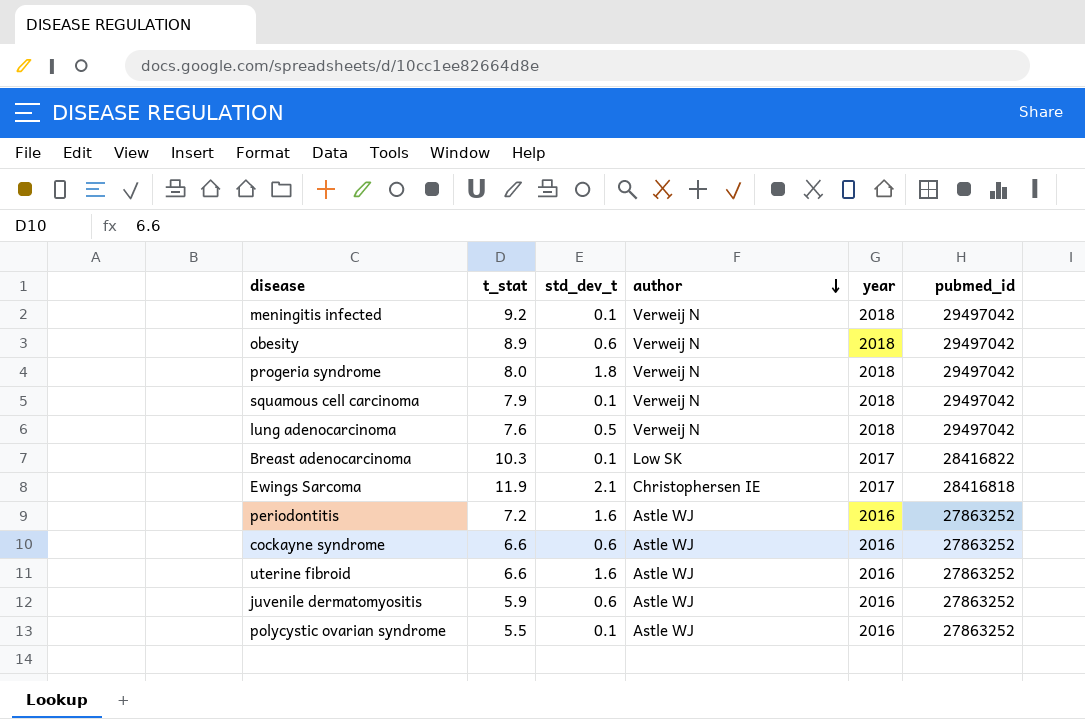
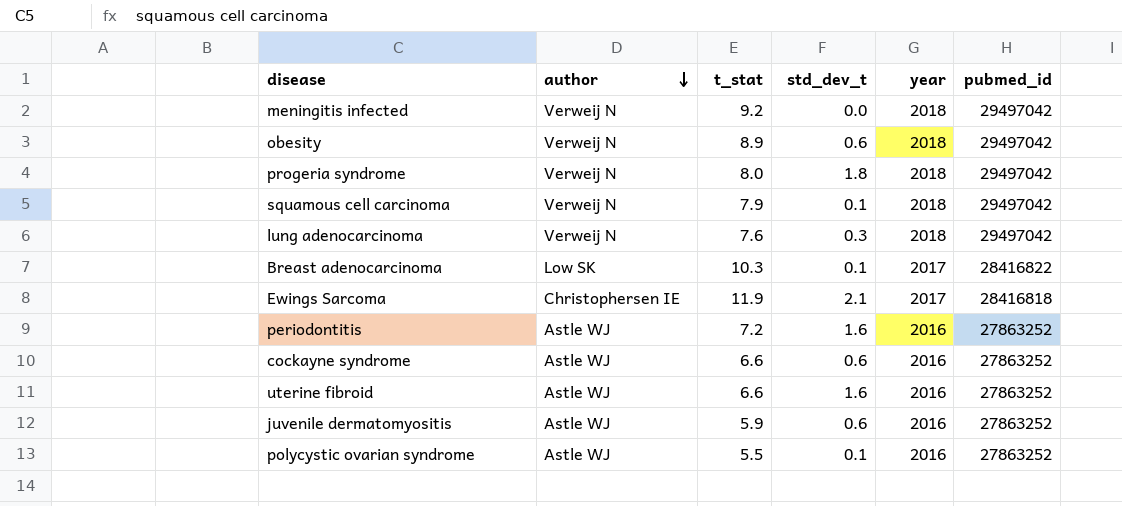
column author | position: 4 -> 2
meningitis infected | std_dev_t: 0.1 -> 0.0
lung adenocarcinoma | std_dev_t: 0.5 -> 0.3

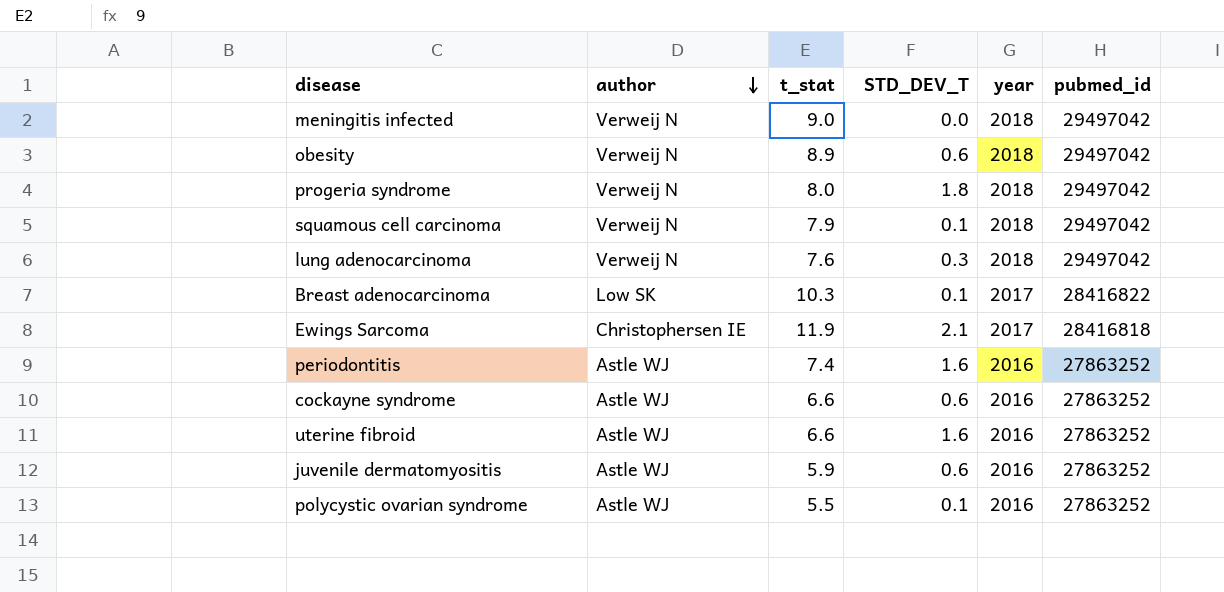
column name: std_dev_t -> STD_DEV_T
meningitis infected | t_stat: 9.2 -> 9.0
periodontitis | t_stat: 7.2 -> 7.4

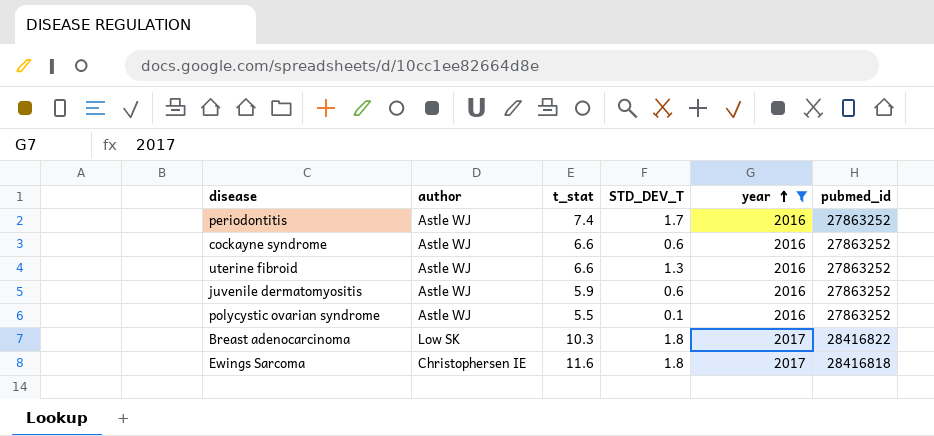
filter: none -> year != 2018
row order: author descending -> year ascending
periodontitis | STD_DEV_T: 1.6 -> 1.7
uterine fibroid | STD_DEV_T: 1.6 -> 1.3
Breast adenocarcinoma | STD_DEV_T: 0.1 -> 1.8
Ewings Sarcoma | t_stat: 11.9 -> 11.6
Ewings Sarcoma | STD_DEV_T: 2.1 -> 1.8

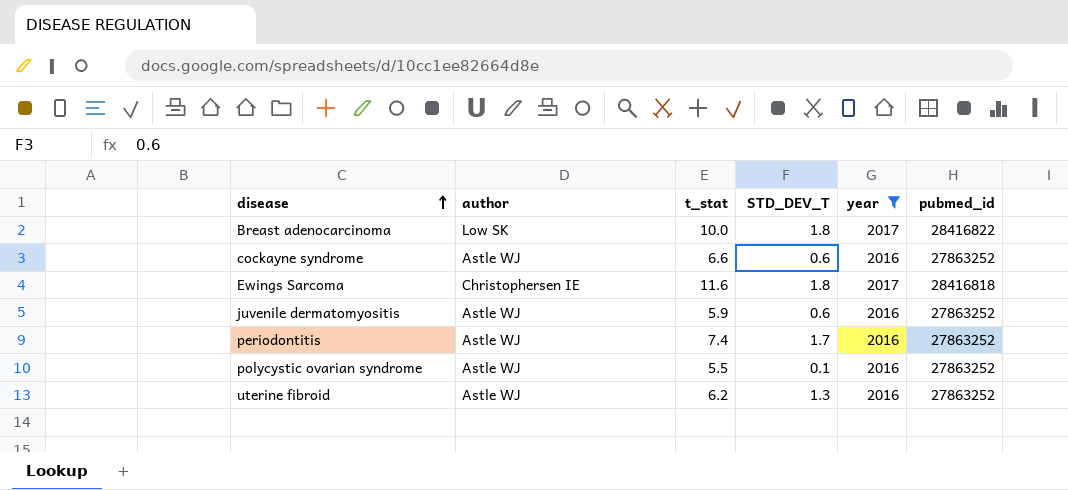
row order: year ascending -> disease ascending
Breast adenocarcinoma | t_stat: 10.3 -> 10.0
uterine fibroid | t_stat: 6.6 -> 6.2

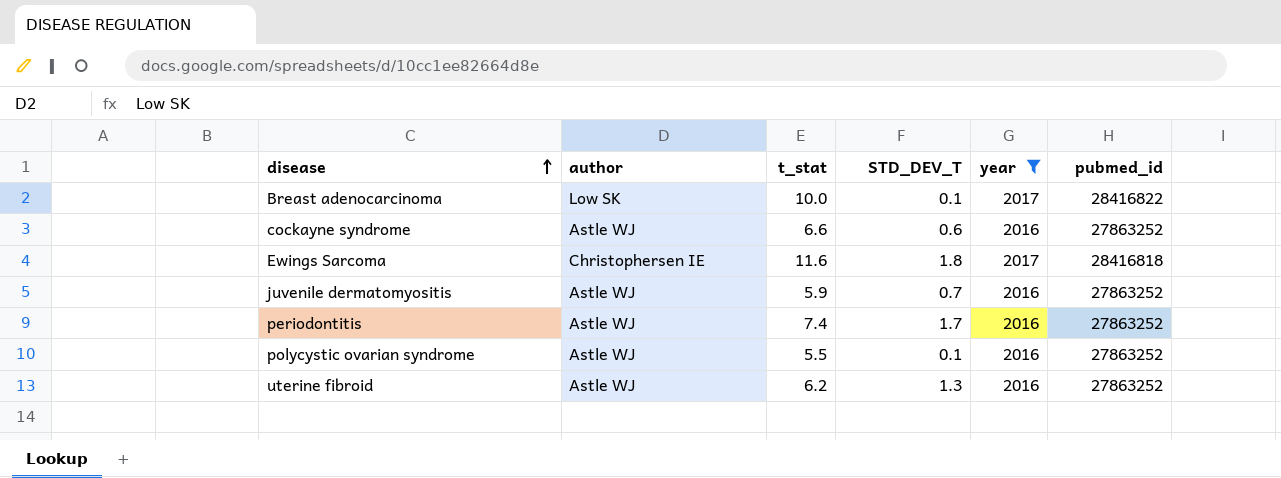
Breast adenocarcinoma | STD_DEV_T: 1.8 -> 0.1
juvenile dermatomyositis | STD_DEV_T: 0.6 -> 0.7

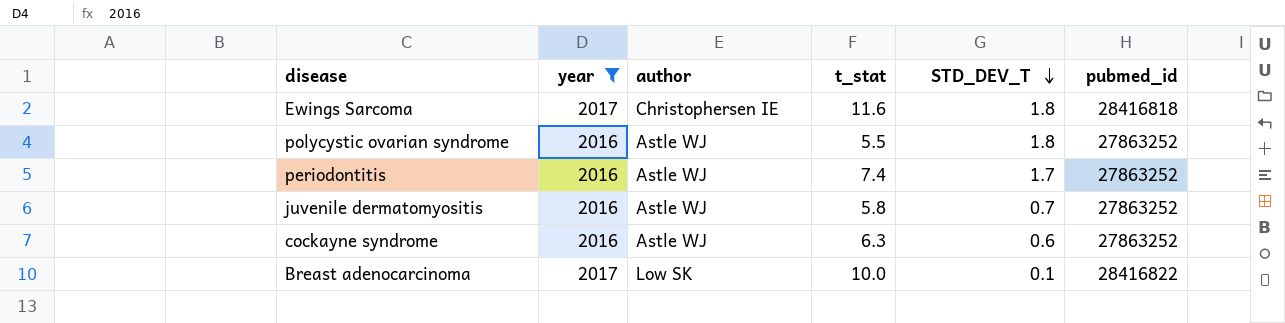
row order: disease ascending -> STD_DEV_T descending
column year | position: 5 -> 2
row uterine fibroid: Astle WJ | 6.2 | 1.3 | 2016 | 27863252 -> none
polycystic ovarian syndrome | STD_DEV_T: 0.1 -> 1.8
juvenile dermatomyositis | t_stat: 5.9 -> 5.8
cockayne syndrome | t_stat: 6.6 -> 6.3

